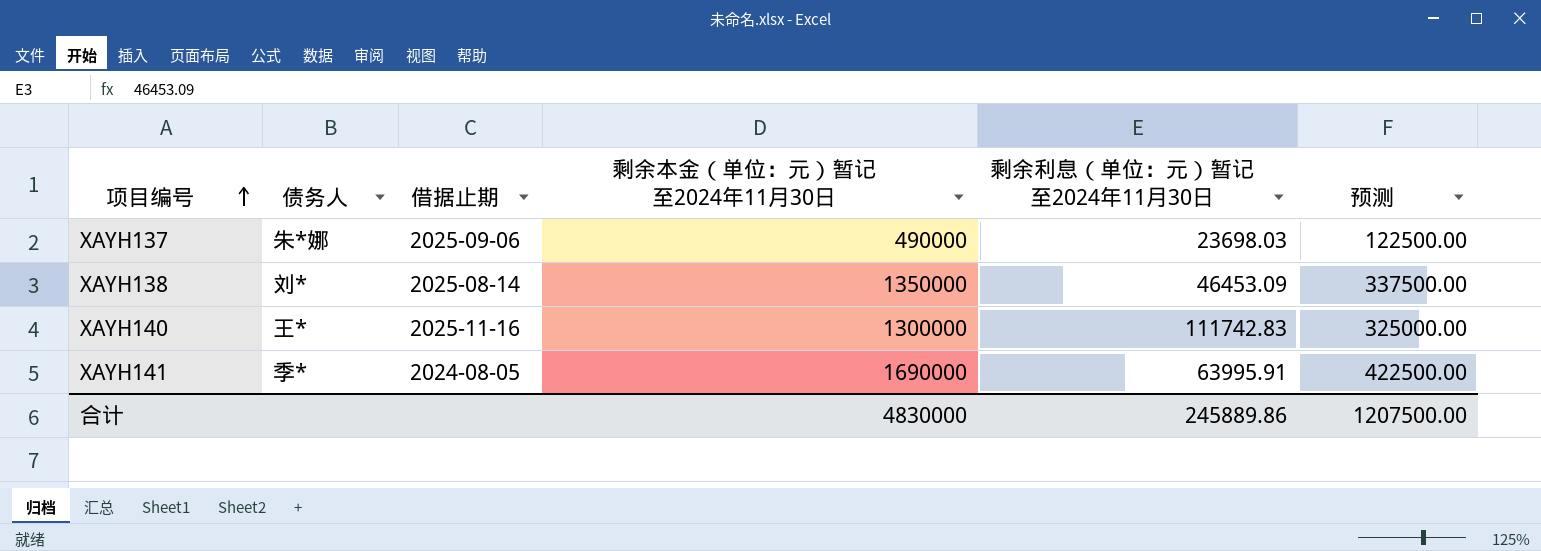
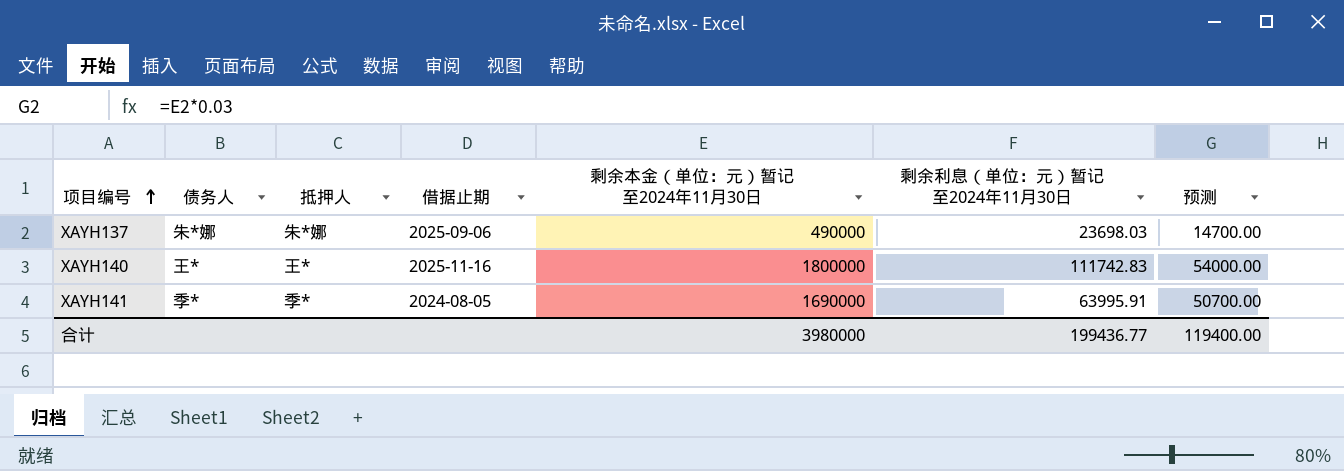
column 抵押人 | position: none -> 3
column 预测 | formula: [剩余本金（单位：元）暂记至2024年11月30日] * 0.25 -> [剩余本金（单位：元）暂记至2024年11月30日] * 0.03
row XAYH138: 刘* | 2025-08-14 | 1350000 | 46453.09 | 337500.00 -> none
XAYH140 | 剩余本金（单位：元）暂记至2024年11月30日: 1300000 -> 1800000
合计 | 剩余本金（单位：元）暂记至2024年11月30日: 4830000 -> 3980000
合计 | 剩余利息（单位：元）暂记至2024年11月30日: 245889.86 -> 199436.77
合计 | 预测: 1207500.00 -> 119400.00

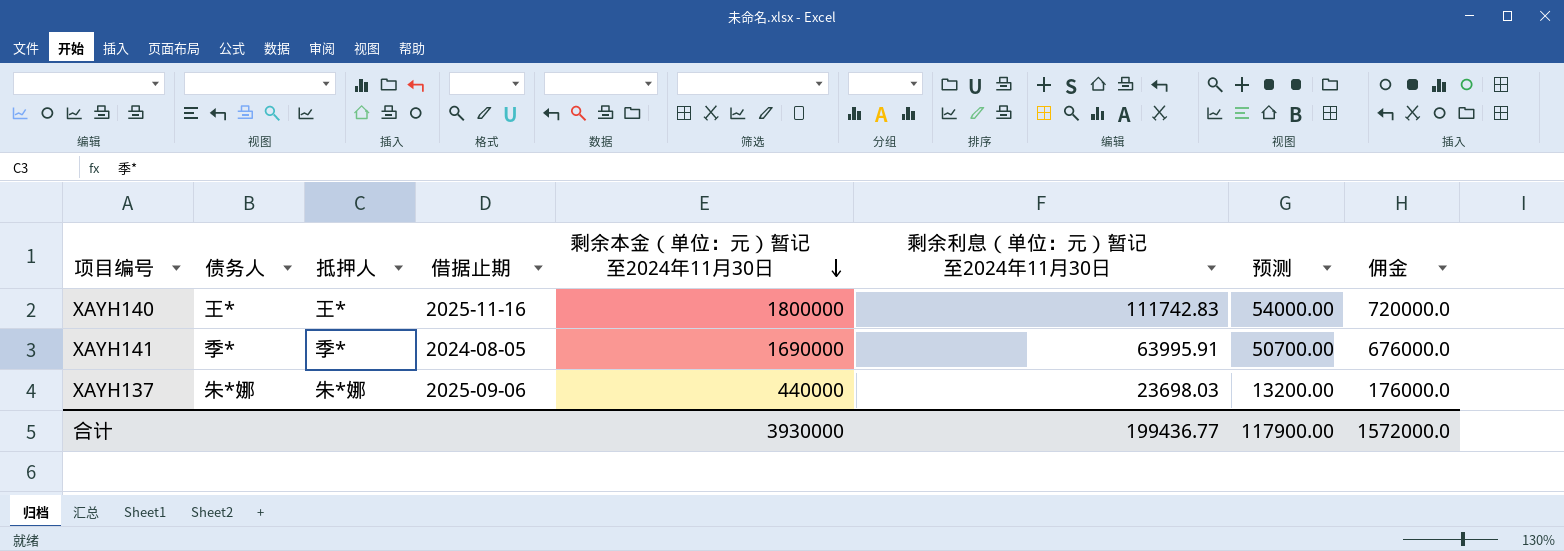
row order: 项目编号 ascending -> 剩余本金（单位：元）暂记至2024年11月30日 descending
column 佣金 | formula: none -> [剩余本金（单位：元）暂记至2024年11月30日] * 0.4
XAYH137 | 剩余本金（单位：元）暂记至2024年11月30日: 490000 -> 440000
XAYH137 | 预测: 14700.00 -> 13200.00
合计 | 剩余本金（单位：元）暂记至2024年11月30日: 3980000 -> 3930000
合计 | 预测: 119400.00 -> 117900.00

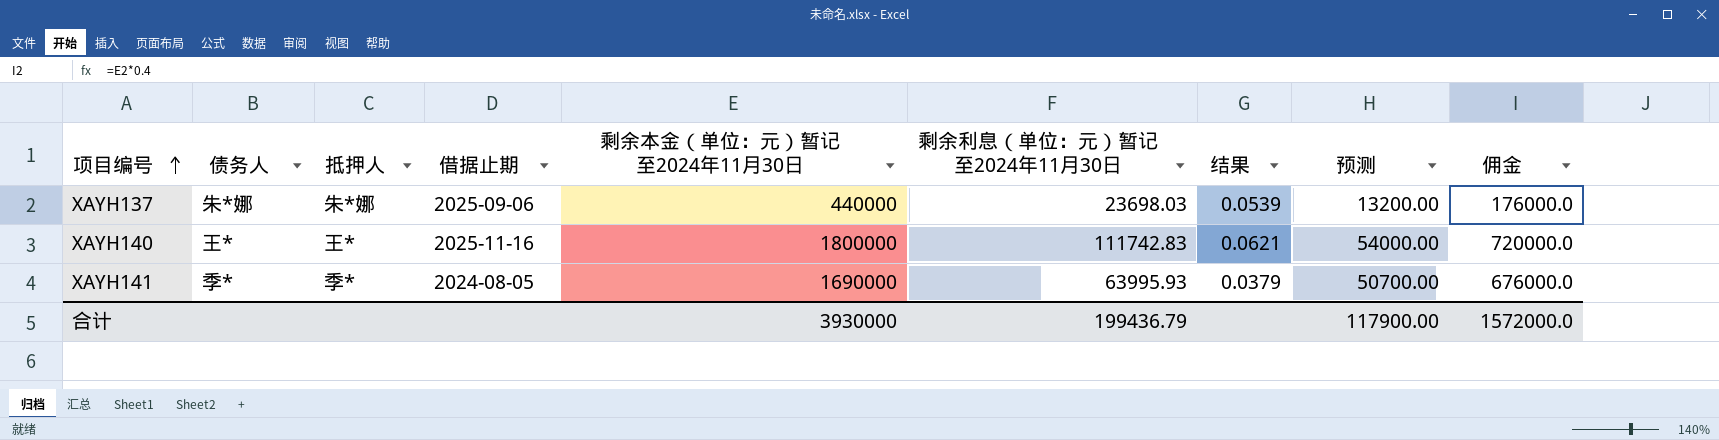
row order: 剩余本金（单位：元）暂记至2024年11月30日 descending -> 项目编号 ascending
column 结果 | formula: none -> [剩余利息（单位：元）暂记至2024年11月30日] / [剩余本金（单位：元）暂记至2024年11月30日]
XAYH141 | 剩余利息（单位：元）暂记至2024年11月30日: 63995.91 -> 63995.93
合计 | 剩余利息（单位：元）暂记至2024年11月30日: 199436.77 -> 199436.79

